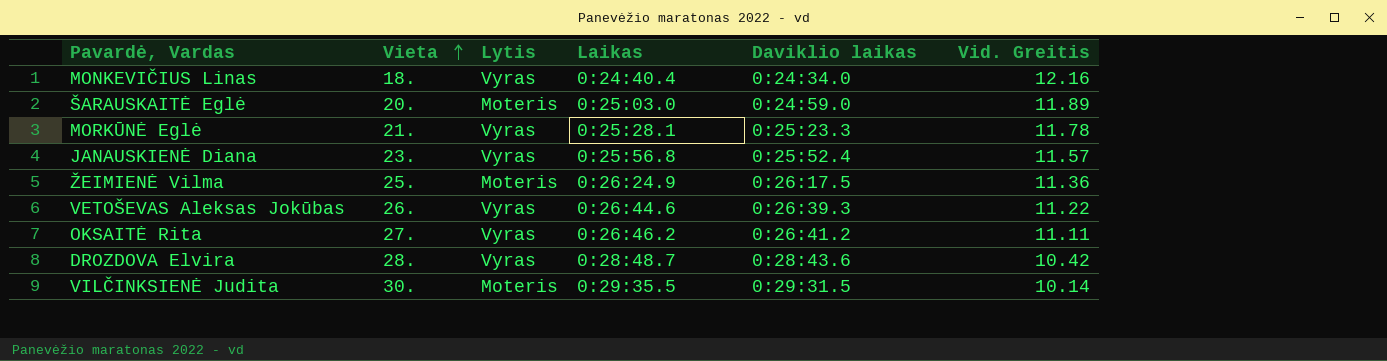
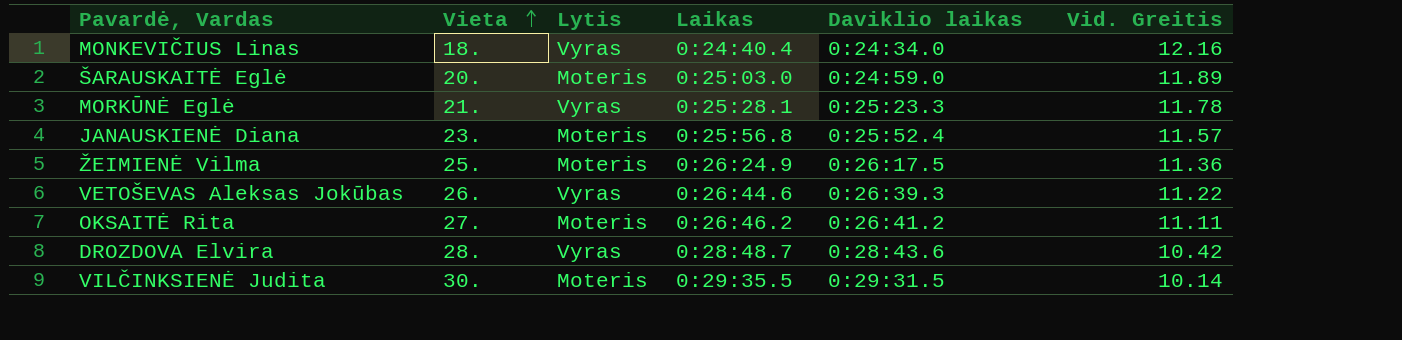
JANAUSKIENĖ Diana | Lytis: Vyras -> Moteris
OKSAITĖ Rita | Lytis: Vyras -> Moteris

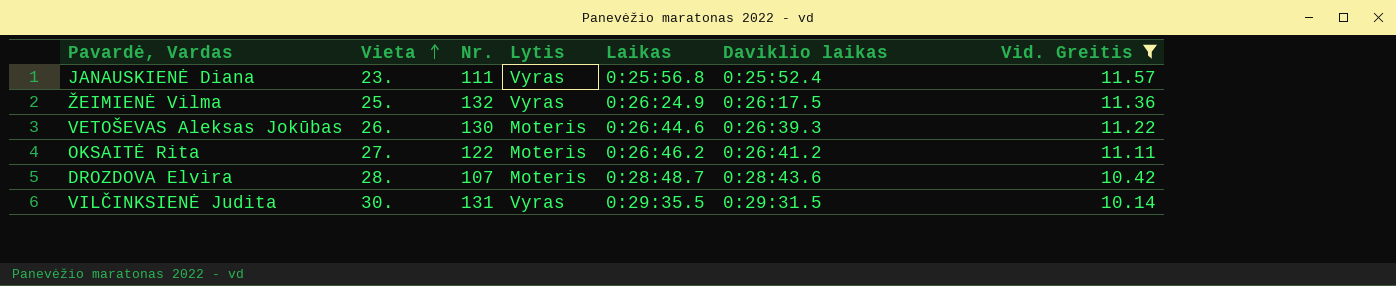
filter: none -> Vid. Greitis <= 11.57
column Nr. | position: none -> 3
JANAUSKIENĖ Diana | Lytis: Moteris -> Vyras
ŽEIMIENĖ Vilma | Lytis: Moteris -> Vyras
VETOŠEVAS Aleksas Jokūbas | Lytis: Vyras -> Moteris
DROZDOVA Elvira | Lytis: Vyras -> Moteris
VILČINKSIENĖ Judita | Lytis: Moteris -> Vyras

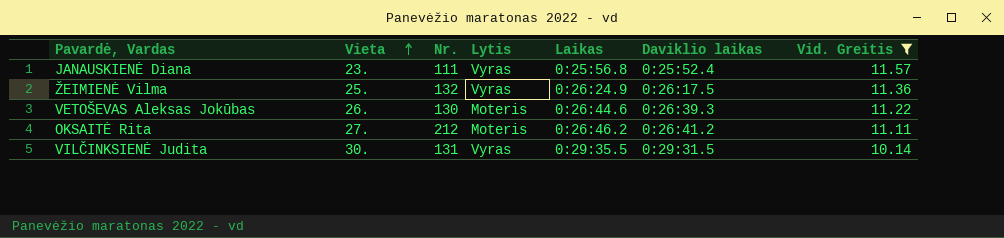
row DROZDOVA Elvira: 28. | 107 | Moteris | 0:28:48.7 | 0:28:43.6 | 10.42 -> none
OKSAITĖ Rita | Nr.: 122 -> 212

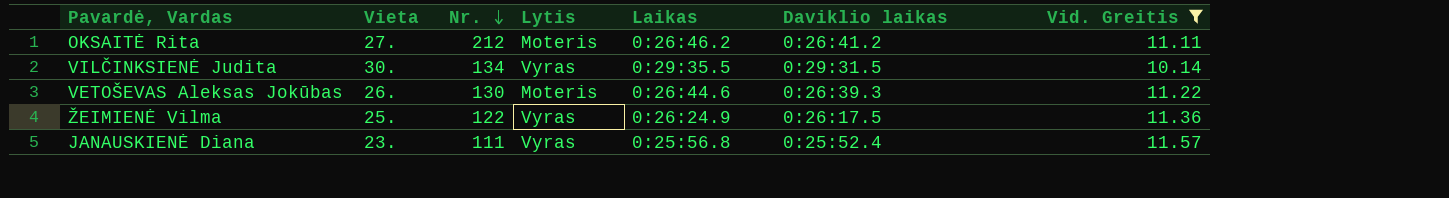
row order: Vieta ascending -> Nr. descending
VILČINKSIENĖ Judita | Nr.: 131 -> 134
ŽEIMIENĖ Vilma | Nr.: 132 -> 122

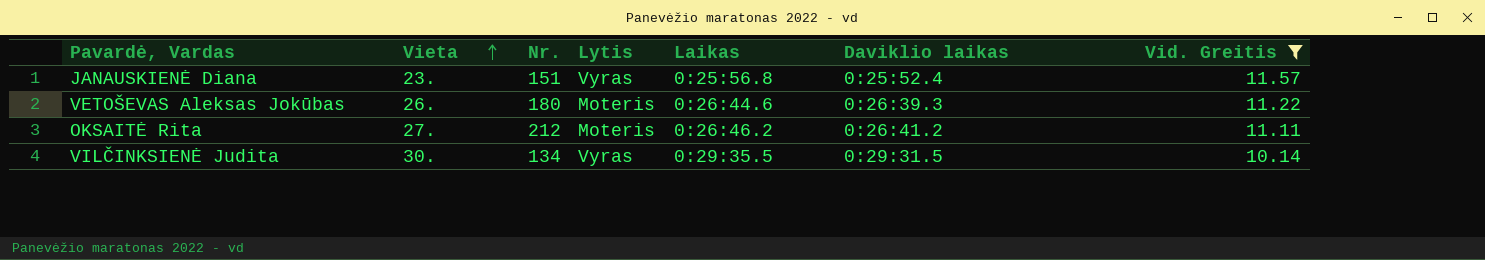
row order: Nr. descending -> Vieta ascending
row ŽEIMIENĖ Vilma: 25. | 122 | Vyras | 0:26:24.9 | 0:26:17.5 | 11.36 -> none
JANAUSKIENĖ Diana | Nr.: 111 -> 151
VETOŠEVAS Aleksas Jokūbas | Nr.: 130 -> 180

